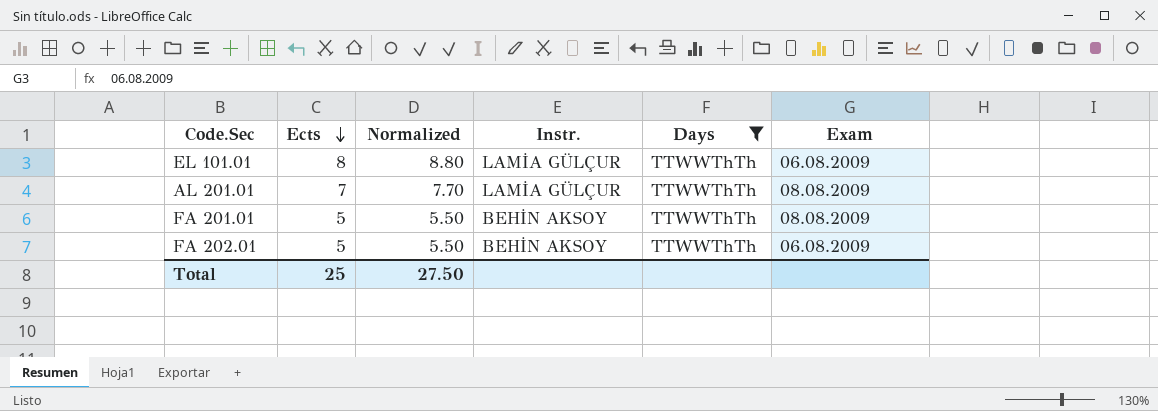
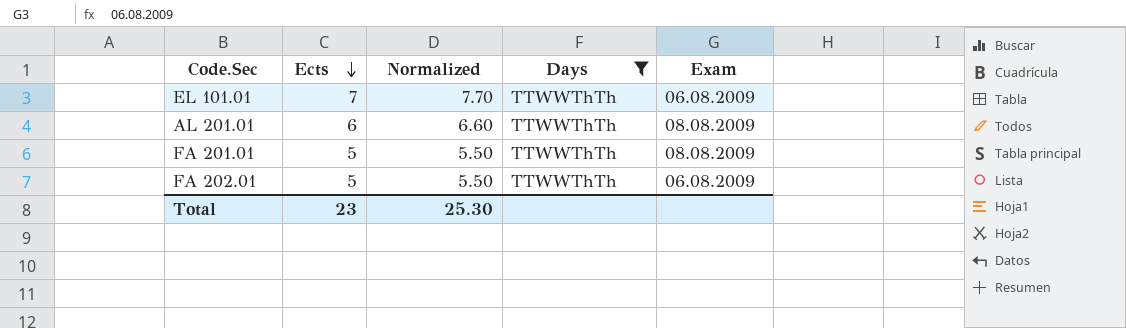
column Instr. | position: 4 -> none
EL 101.01 | Ects: 8 -> 7
EL 101.01 | Normalized: 8.80 -> 7.70
AL 201.01 | Ects: 7 -> 6
AL 201.01 | Normalized: 7.70 -> 6.60
Total | Ects: 25 -> 23
Total | Normalized: 27.50 -> 25.30

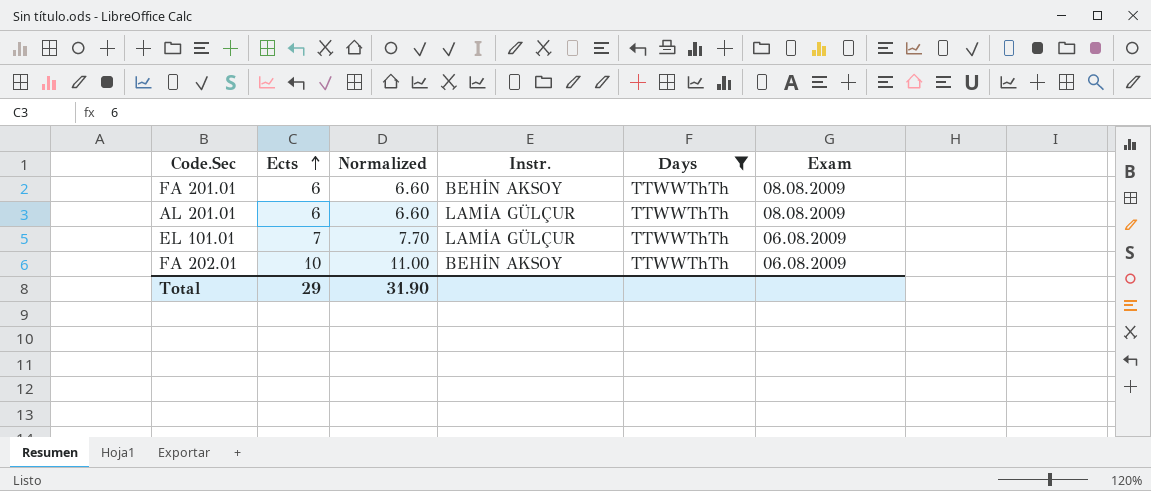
row order: Ects descending -> Ects ascending
column Instr. | position: none -> 4
FA 201.01 | Ects: 5 -> 6
FA 201.01 | Normalized: 5.50 -> 6.60
FA 202.01 | Ects: 5 -> 10
FA 202.01 | Normalized: 5.50 -> 11.00
Total | Ects: 23 -> 29
Total | Normalized: 25.30 -> 31.90

